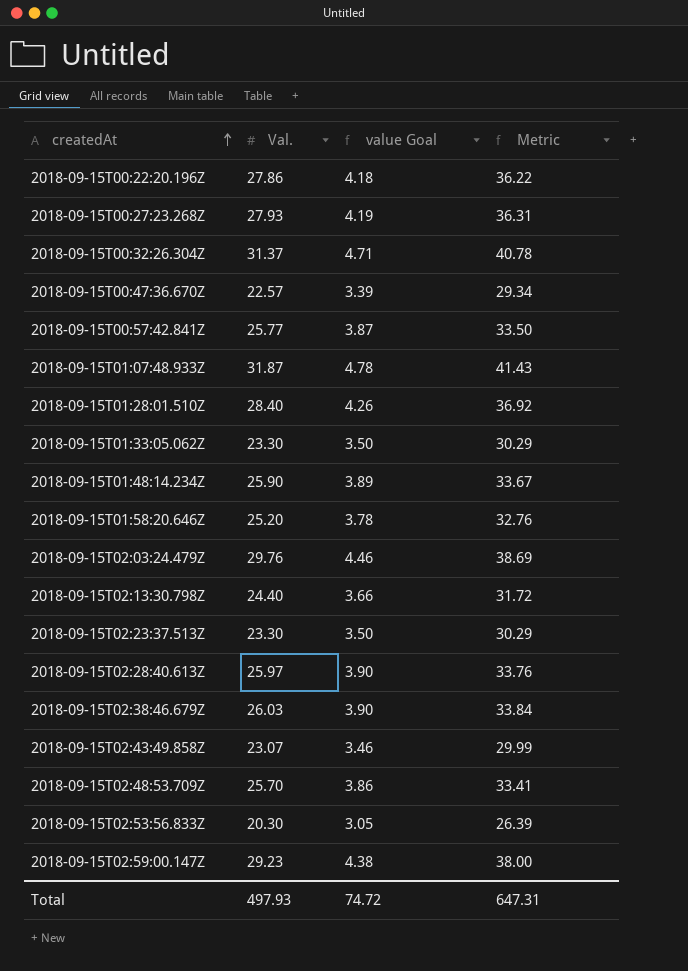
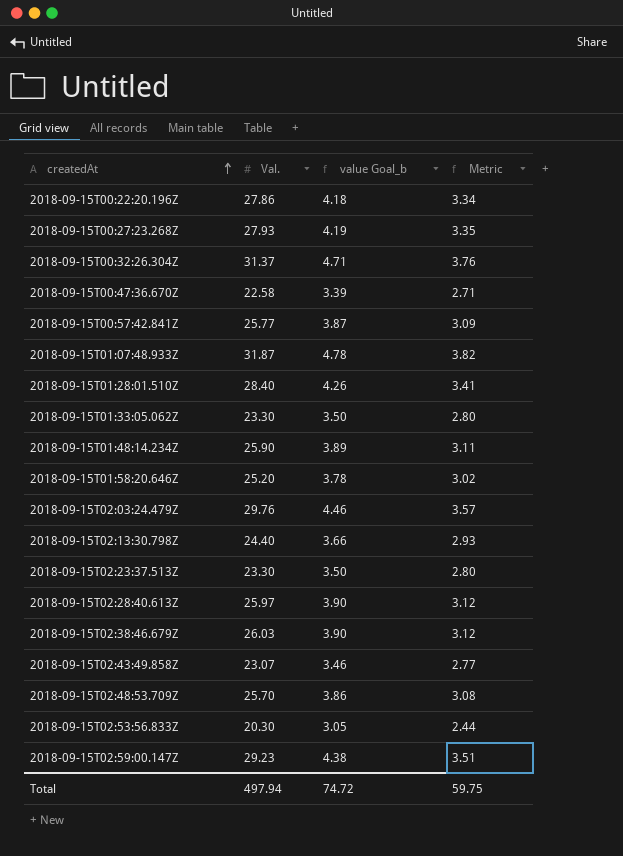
column name: value Goal -> value Goal_b
column Metric | formula: [Val.] * 1.3 -> [Val.] * 0.12
2018-09-15T00:47:36.670Z | Val.: 22.57 -> 22.58
Total | Val.: 497.93 -> 497.94
Total | Metric: 647.31 -> 59.75

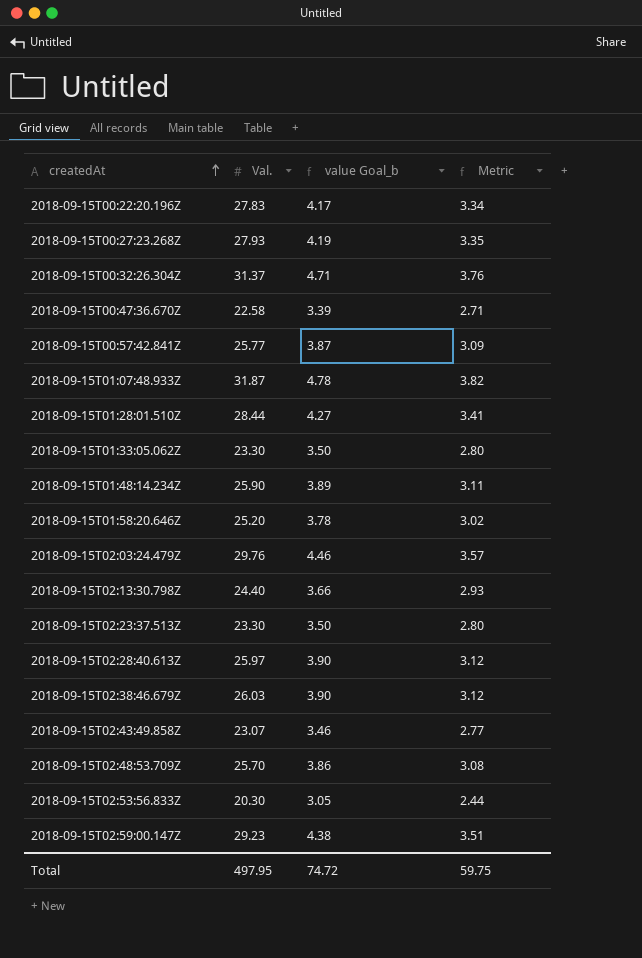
2018-09-15T00:22:20.196Z | Val.: 27.86 -> 27.83
2018-09-15T00:22:20.196Z | value Goal_b: 4.18 -> 4.17
2018-09-15T01:28:01.510Z | Val.: 28.40 -> 28.44
2018-09-15T01:28:01.510Z | value Goal_b: 4.26 -> 4.27
Total | Val.: 497.94 -> 497.95

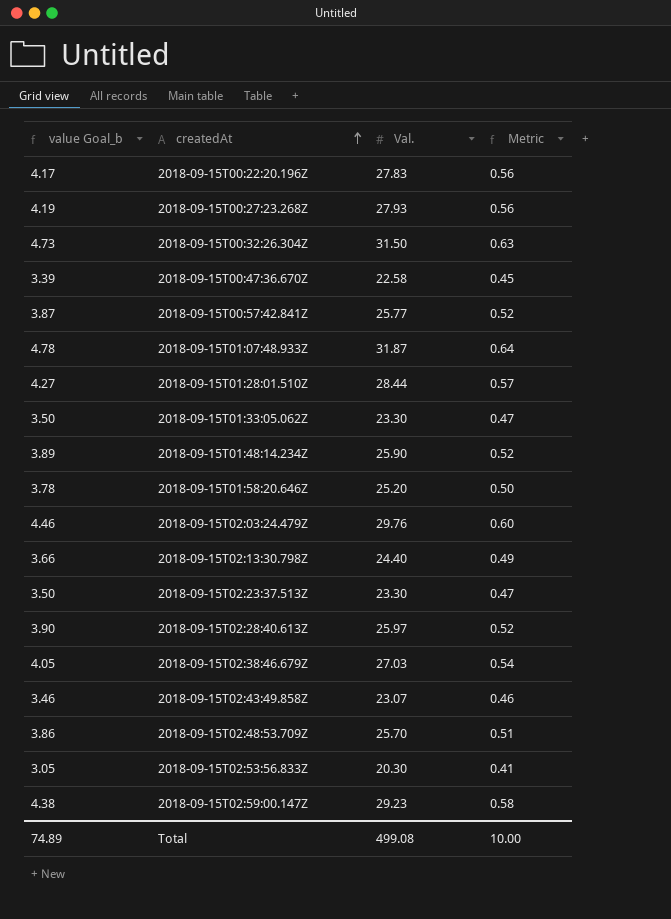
column value Goal_b | position: 3 -> 1
column Metric | formula: [Val.] * 0.12 -> [Val.] * 0.02
2018-09-15T00:32:26.304Z | value Goal_b: 4.71 -> 4.73
2018-09-15T00:32:26.304Z | Val.: 31.37 -> 31.50
2018-09-15T02:38:46.679Z | value Goal_b: 3.90 -> 4.05
2018-09-15T02:38:46.679Z | Val.: 26.03 -> 27.03
Total | value Goal_b: 74.72 -> 74.89
Total | Val.: 497.95 -> 499.08
Total | Metric: 59.75 -> 10.00

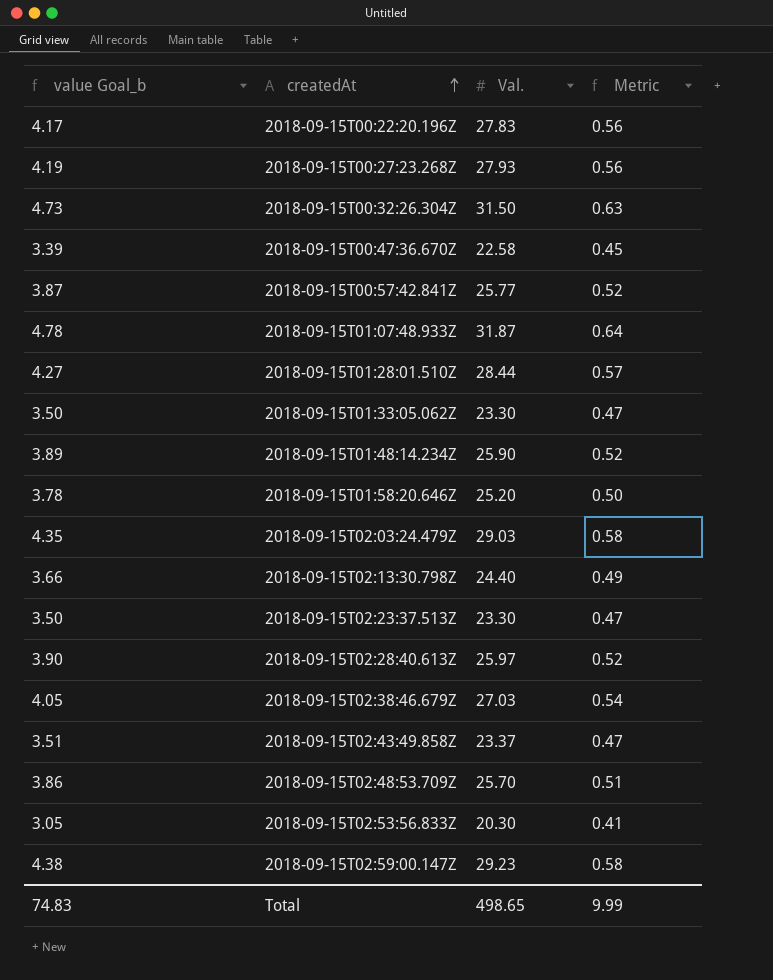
2018-09-15T02:03:24.479Z | value Goal_b: 4.46 -> 4.35
2018-09-15T02:03:24.479Z | Val.: 29.76 -> 29.03
2018-09-15T02:03:24.479Z | Metric: 0.60 -> 0.58
2018-09-15T02:43:49.858Z | value Goal_b: 3.46 -> 3.51
2018-09-15T02:43:49.858Z | Val.: 23.07 -> 23.37
2018-09-15T02:43:49.858Z | Metric: 0.46 -> 0.47
Total | value Goal_b: 74.89 -> 74.83
Total | Val.: 499.08 -> 498.65
Total | Metric: 10.00 -> 9.99

